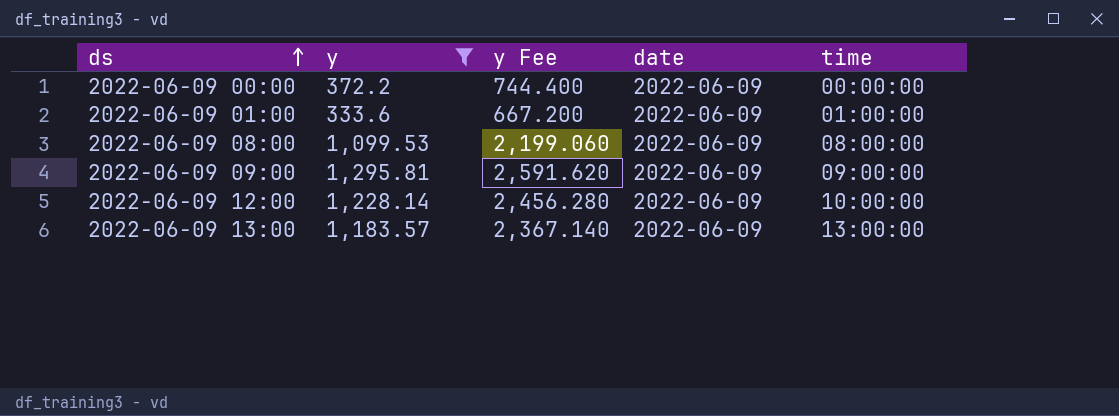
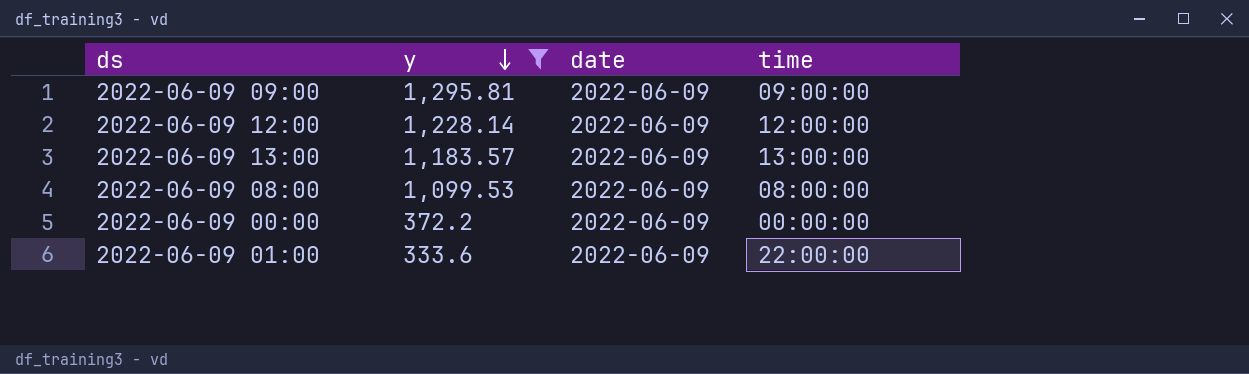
row order: ds ascending -> y descending
column y Fee | formula: [y] * 2 -> none
2022-06-09 12:00 | time: 10:00:00 -> 12:00:00
2022-06-09 01:00 | time: 01:00:00 -> 22:00:00

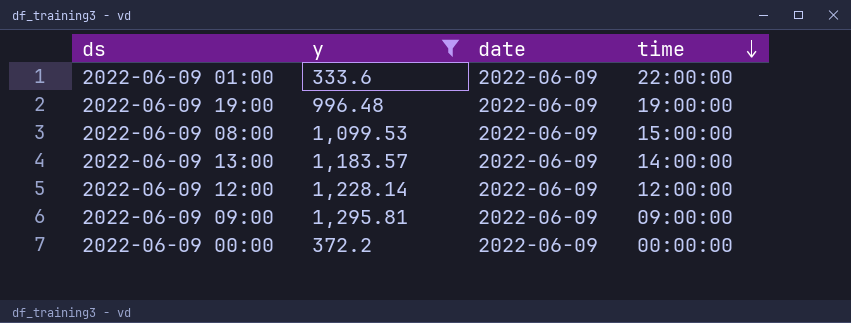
row order: y descending -> time descending
row 2022-06-09 19:00: none -> 996.48 | 2022-06-09 | 19:00:00
2022-06-09 08:00 | time: 08:00:00 -> 15:00:00
2022-06-09 13:00 | time: 13:00:00 -> 14:00:00

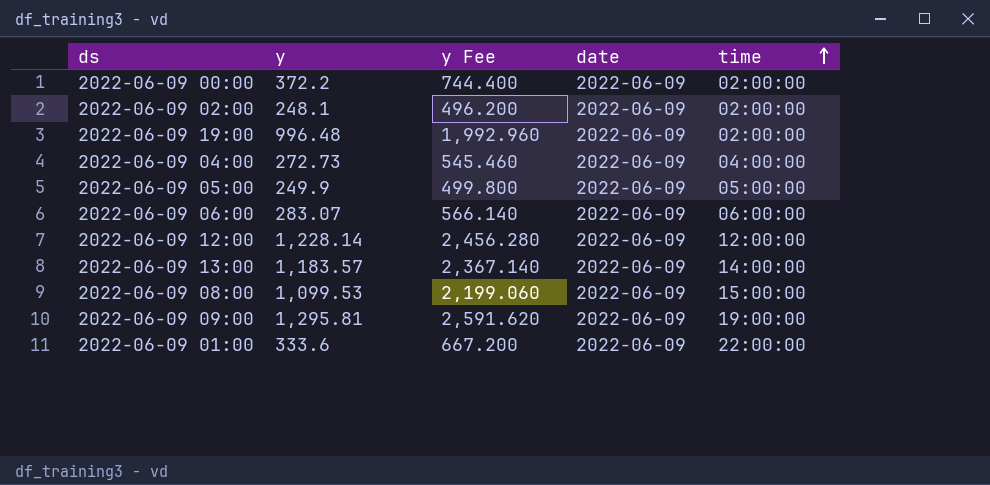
filter: y >= 333.6 -> none
row order: time descending -> time ascending
column y Fee | formula: none -> [y] * 2
2022-06-09 00:00 | time: 00:00:00 -> 02:00:00
2022-06-09 19:00 | time: 19:00:00 -> 02:00:00
2022-06-09 09:00 | time: 09:00:00 -> 19:00:00

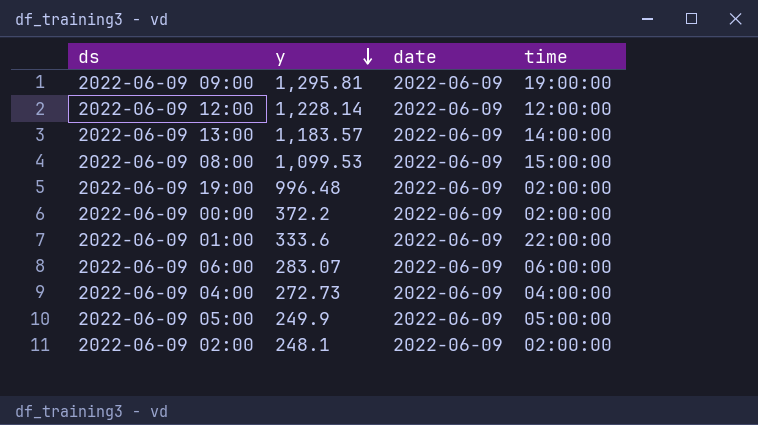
row order: time ascending -> y descending
column y Fee | formula: [y] * 2 -> none

